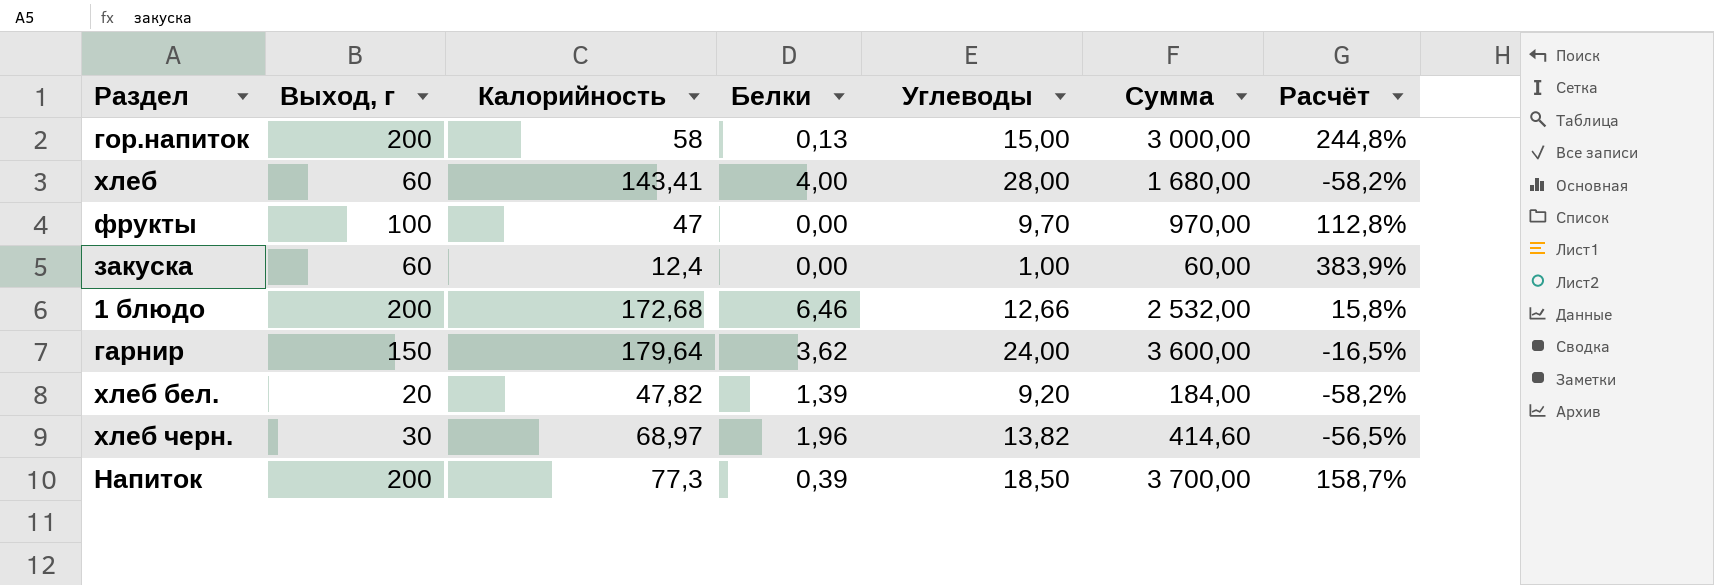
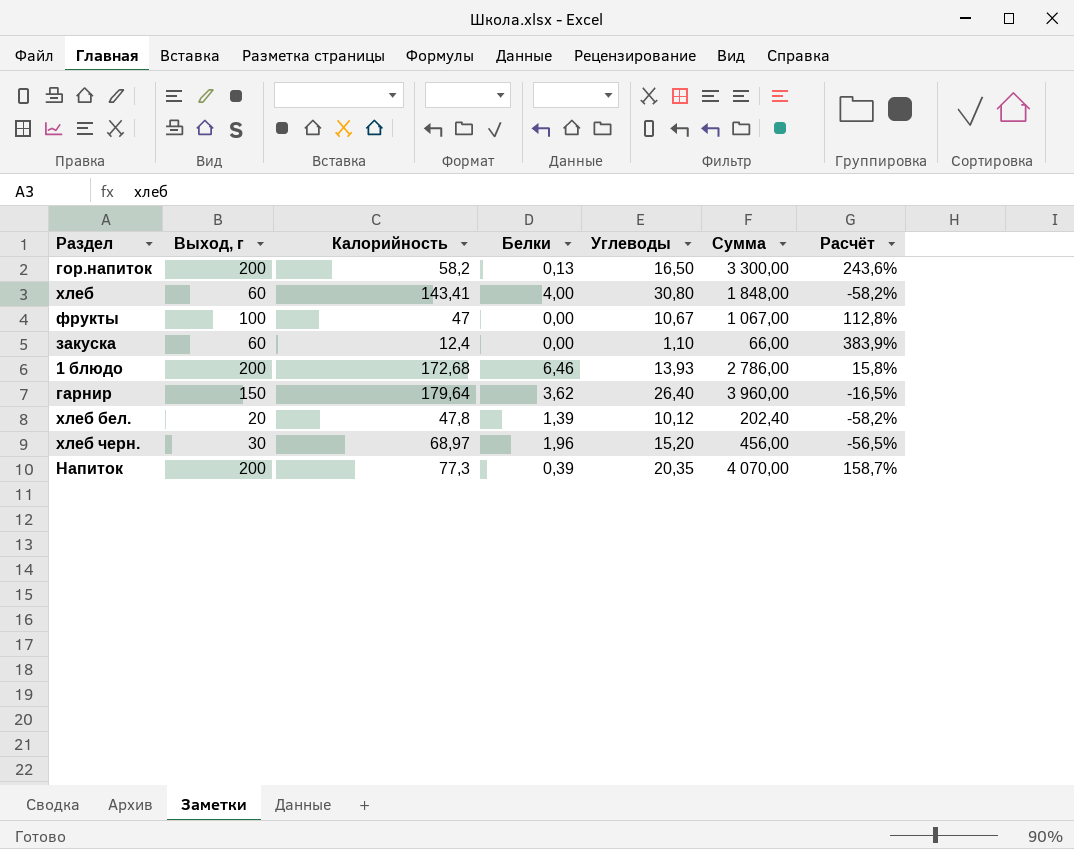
гор.напиток | Калорийность: 58 -> 58,2
гор.напиток | Углеводы: 15,00 -> 16,50
гор.напиток | Сумма: 3 000,00 -> 3 300,00
гор.напиток | Расчёт: 244,8% -> 243,6%
хлеб | Углеводы: 28,00 -> 30,80
хлеб | Сумма: 1 680,00 -> 1 848,00
фрукты | Углеводы: 9,70 -> 10,67
фрукты | Сумма: 970,00 -> 1 067,00
закуска | Углеводы: 1,00 -> 1,10
закуска | Сумма: 60,00 -> 66,00
1 блюдо | Углеводы: 12,66 -> 13,93
1 блюдо | Сумма: 2 532,00 -> 2 786,00
гарнир | Углеводы: 24,00 -> 26,40
гарнир | Сумма: 3 600,00 -> 3 960,00
хлеб бел. | Калорийность: 47,82 -> 47,8
хлеб бел. | Углеводы: 9,20 -> 10,12
хлеб бел. | Сумма: 184,00 -> 202,40
хлеб черн. | Углеводы: 13,82 -> 15,20
хлеб черн. | Сумма: 414,60 -> 456,00
Напиток | Углеводы: 18,50 -> 20,35
Напиток | Сумма: 3 700,00 -> 4 070,00

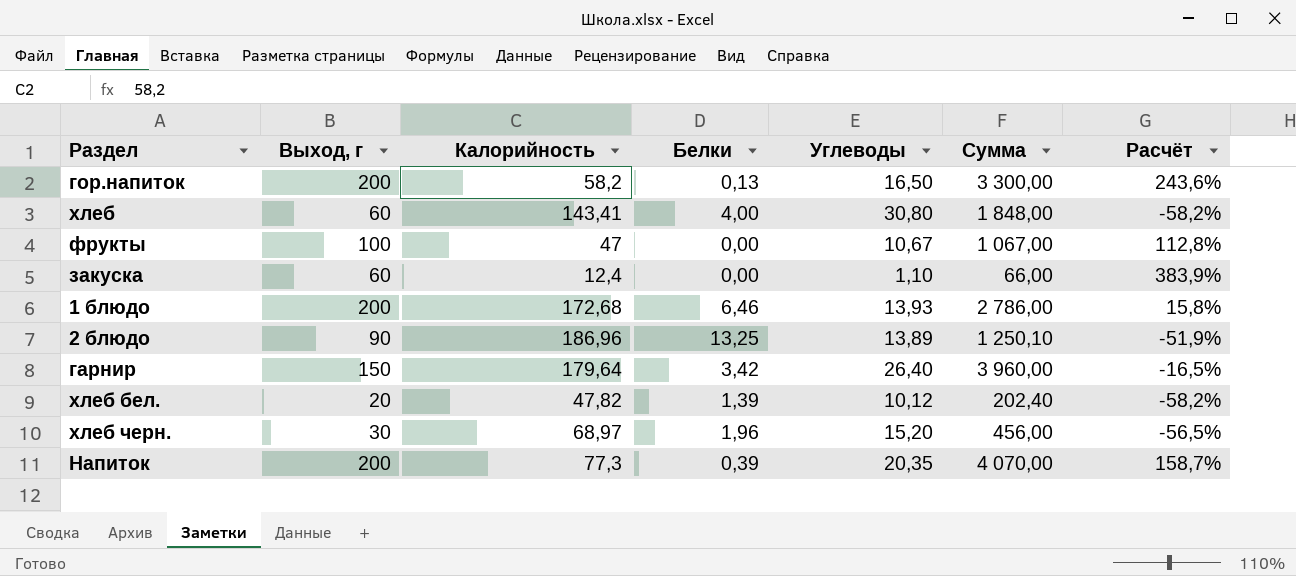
row 2 блюдо: none -> 90 | 186,96 | 13,25 | 13,89 | 1 250,10 | -51,9%
гарнир | Белки: 3,62 -> 3,42
хлеб бел. | Калорийность: 47,8 -> 47,82

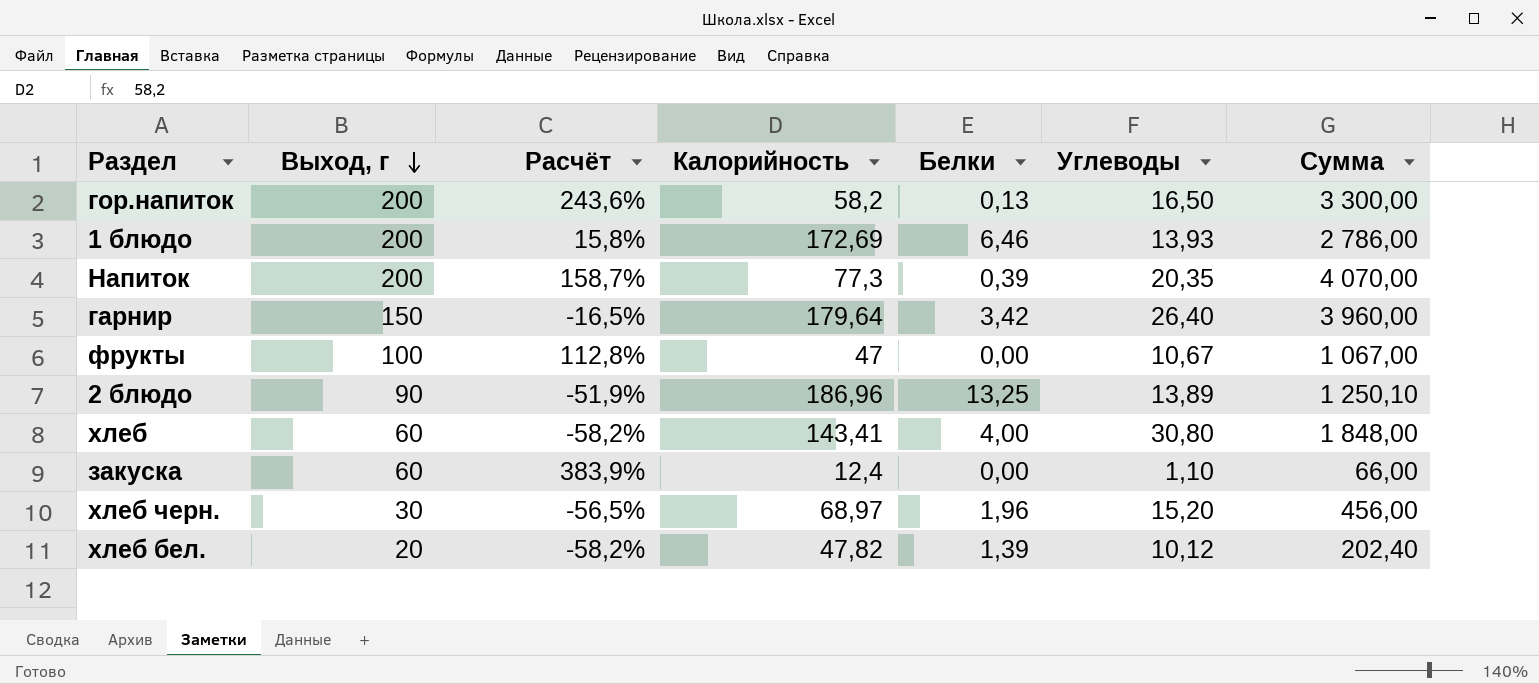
row order: none -> Выход, г descending
column Расчёт | position: 7 -> 3
1 блюдо | Калорийность: 172,68 -> 172,69

